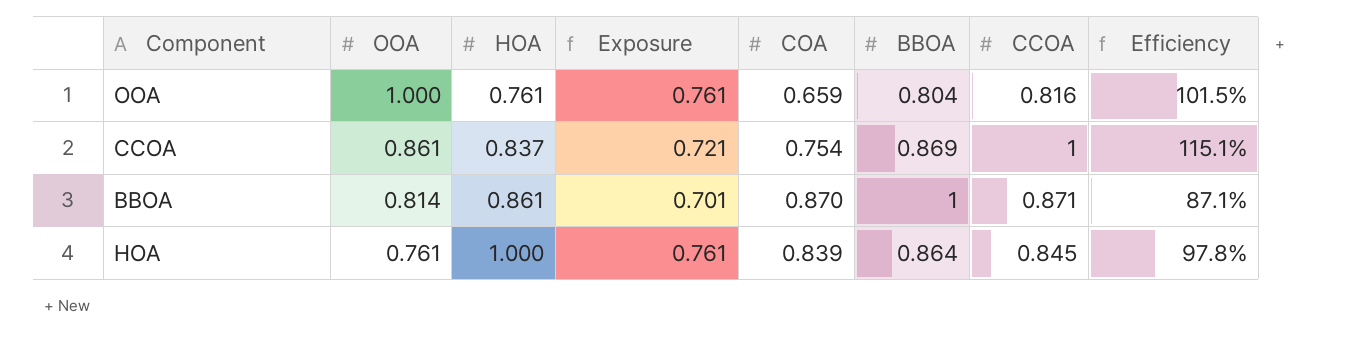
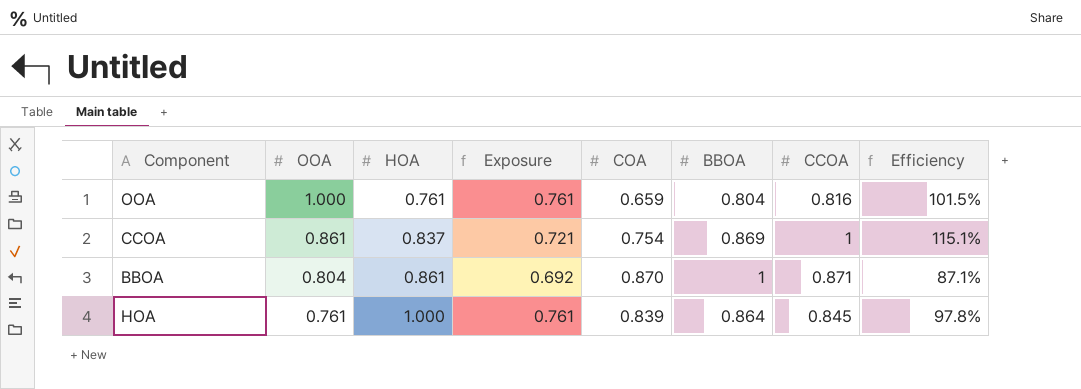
BBOA | OOA: 0.814 -> 0.804
BBOA | Exposure: 0.701 -> 0.692

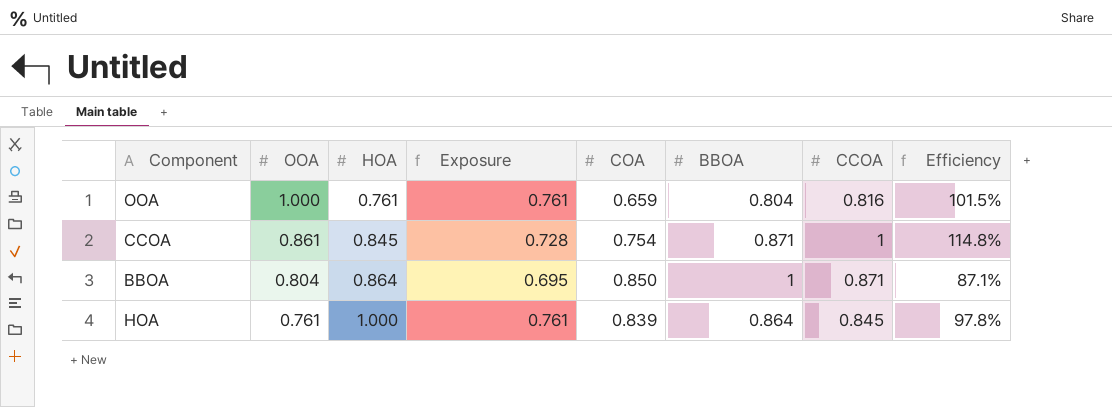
CCOA | HOA: 0.837 -> 0.845
CCOA | Exposure: 0.721 -> 0.728
CCOA | BBOA: 0.869 -> 0.871
CCOA | Efficiency: 115.1% -> 114.8%
BBOA | HOA: 0.861 -> 0.864
BBOA | Exposure: 0.692 -> 0.695
BBOA | COA: 0.870 -> 0.850

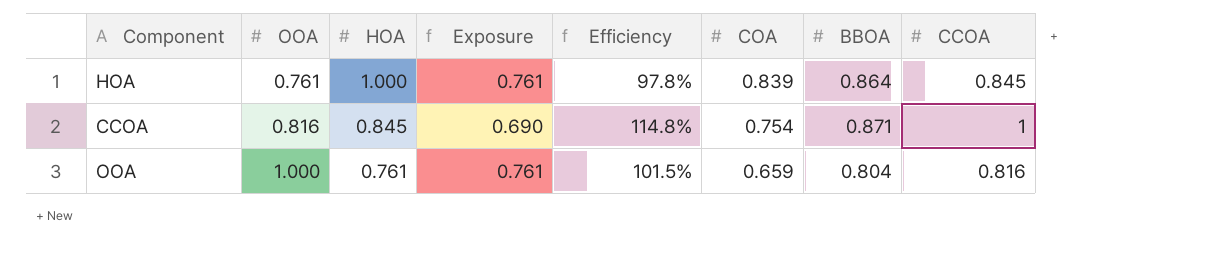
row order: OOA descending -> OOA ascending
column Efficiency | position: 8 -> 5
row BBOA: 0.804 | 0.864 | 0.695 | 0.850 | 1 | 0.871 | 87.1% -> none
CCOA | OOA: 0.861 -> 0.816
CCOA | Exposure: 0.728 -> 0.690

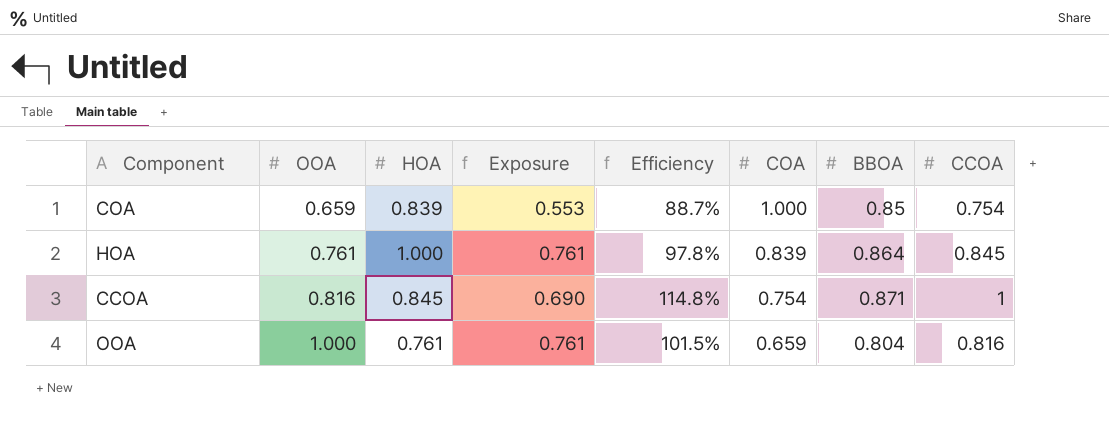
row COA: none -> 0.659 | 0.839 | 0.553 | 88.7% | 1.000 | 0.85 | 0.754

